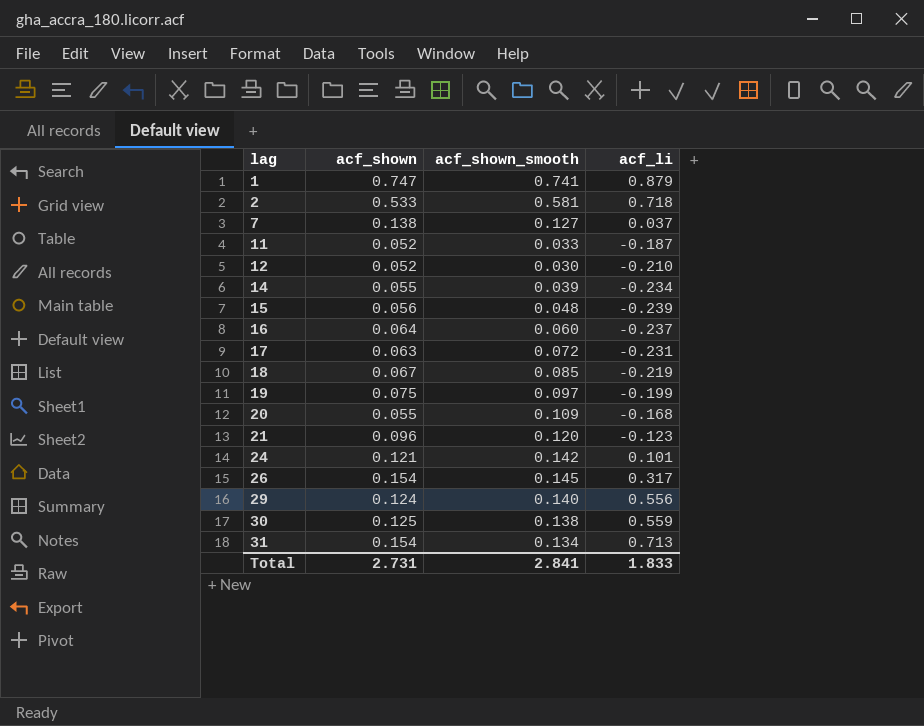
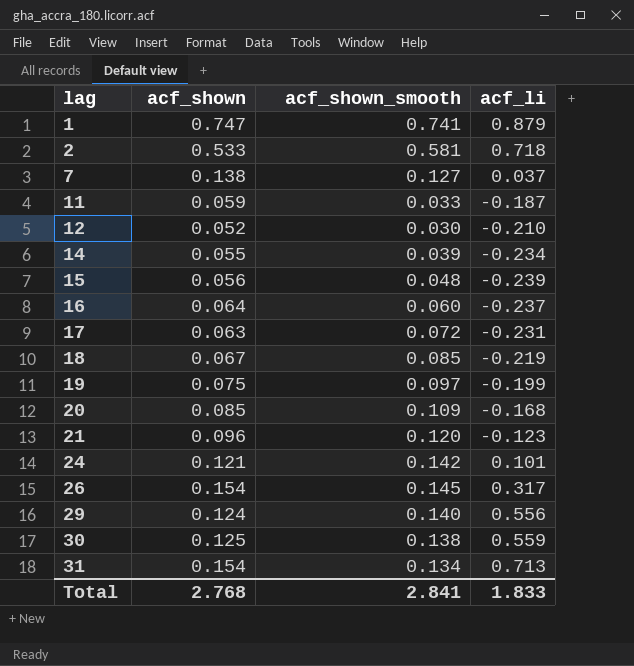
11 | acf_shown: 0.052 -> 0.059
20 | acf_shown: 0.055 -> 0.085
Total | acf_shown: 2.731 -> 2.768

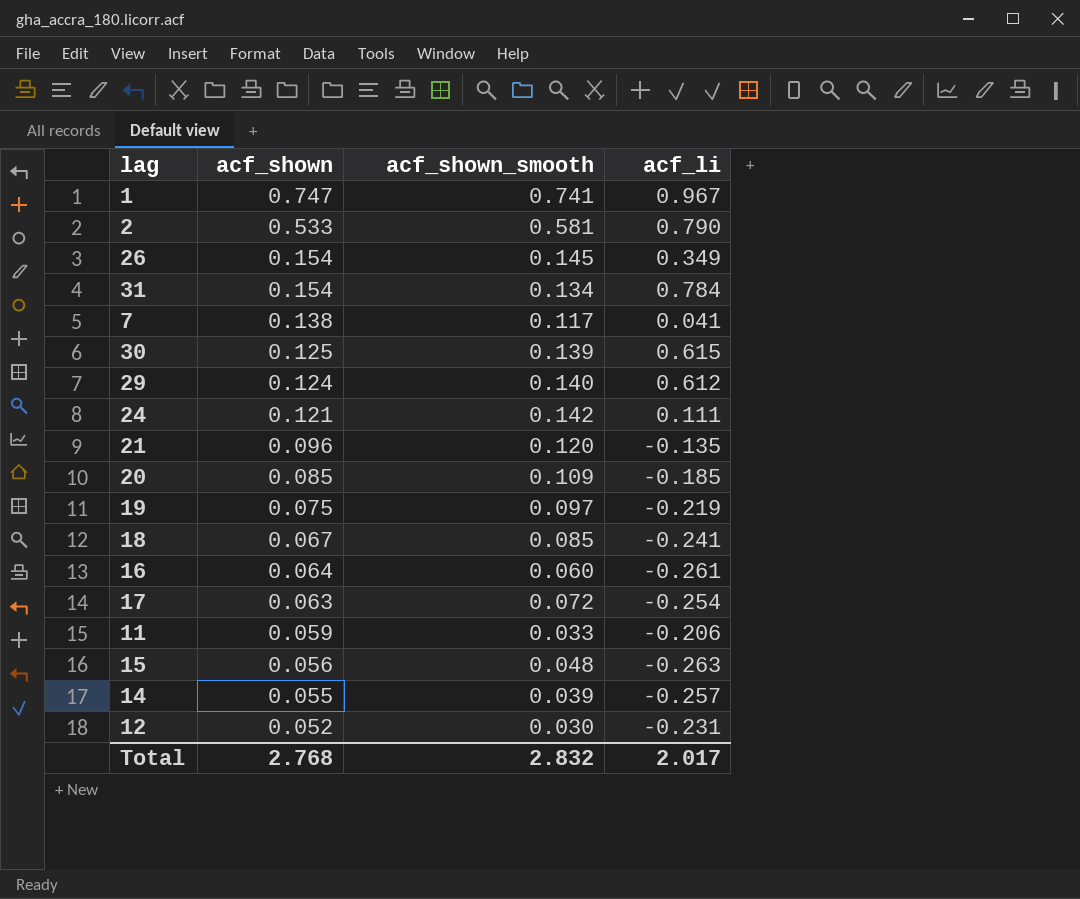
row order: lag ascending -> acf_shown descending
1 | acf_li: 0.879 -> 0.967
2 | acf_li: 0.718 -> 0.790
26 | acf_li: 0.317 -> 0.349
31 | acf_li: 0.713 -> 0.784
7 | acf_shown_smooth: 0.127 -> 0.117
7 | acf_li: 0.037 -> 0.041
30 | acf_shown_smooth: 0.138 -> 0.139
30 | acf_li: 0.559 -> 0.615
29 | acf_li: 0.556 -> 0.612
24 | acf_li: 0.101 -> 0.111
21 | acf_li: -0.123 -> -0.135
20 | acf_li: -0.168 -> -0.185
19 | acf_li: -0.199 -> -0.219
18 | acf_li: -0.219 -> -0.241
16 | acf_li: -0.237 -> -0.261
17 | acf_li: -0.231 -> -0.254
11 | acf_li: -0.187 -> -0.206
15 | acf_li: -0.239 -> -0.263
14 | acf_li: -0.234 -> -0.257
12 | acf_li: -0.210 -> -0.231
Total | acf_shown_smooth: 2.841 -> 2.832
Total | acf_li: 1.833 -> 2.017

